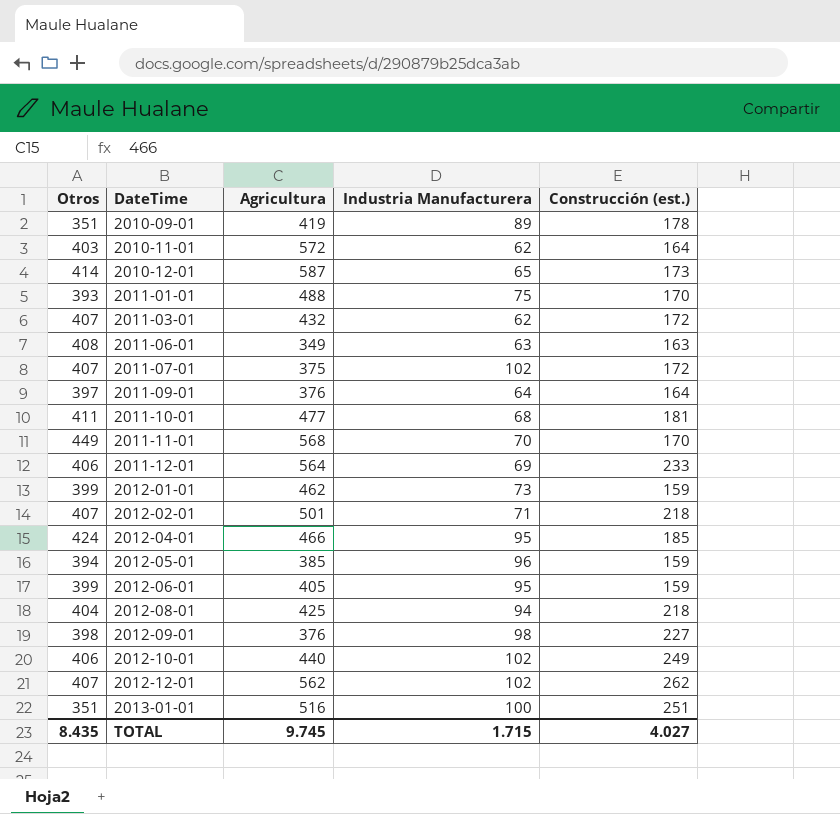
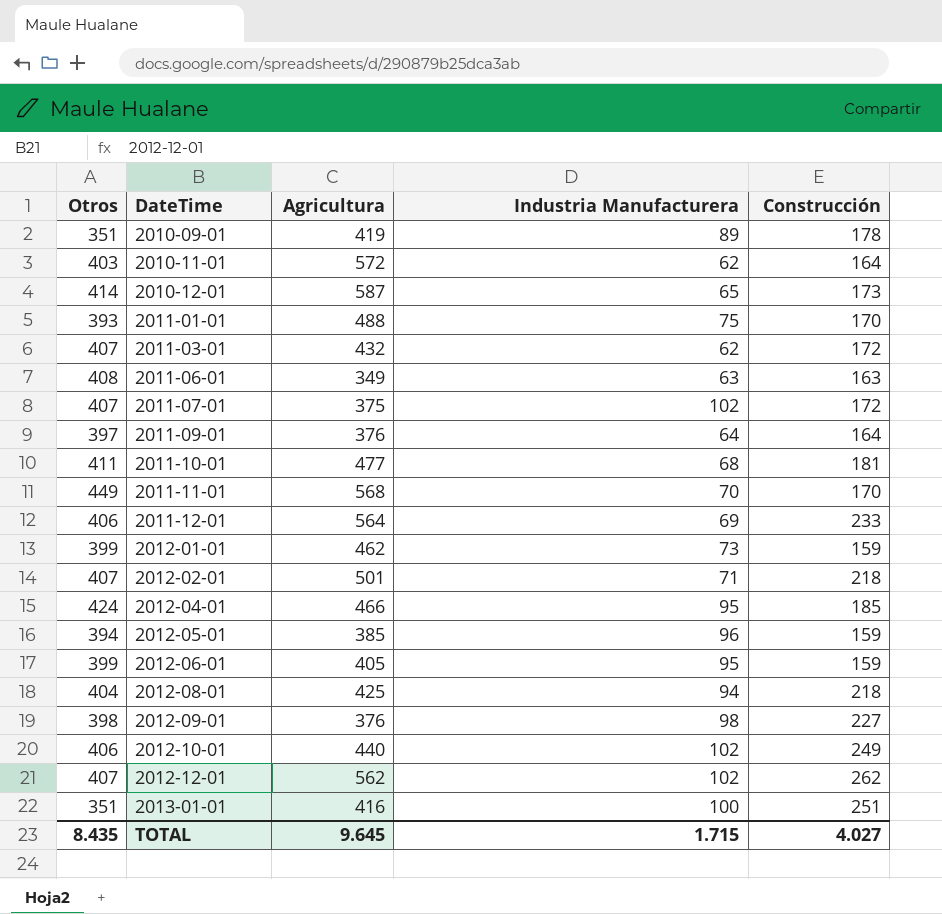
column name: Construcción (est.) -> Construcción
2013-01-01 | Agricultura: 516 -> 416
TOTAL | Agricultura: 9.745 -> 9.645

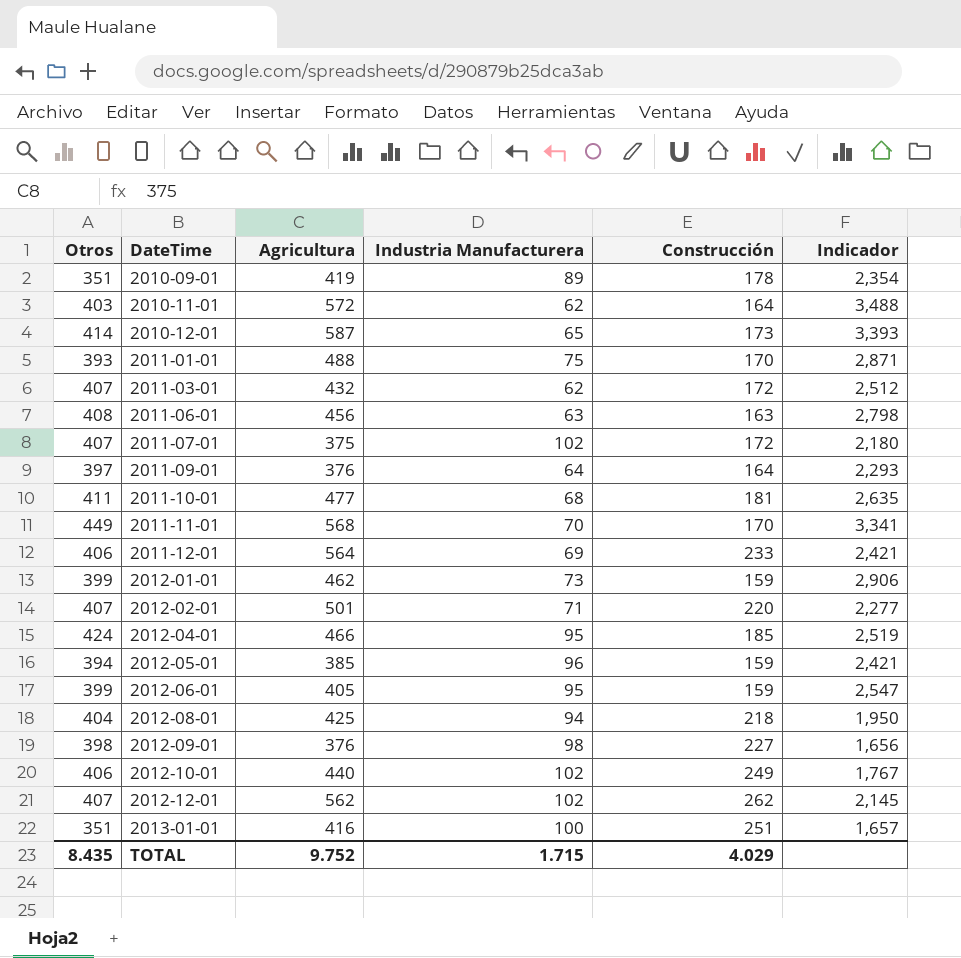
column Indicador | formula: none -> [Agricultura] / [Construcción]
2011-06-01 | Agricultura: 349 -> 456
2012-02-01 | Construcción: 218 -> 220
TOTAL | Agricultura: 9.645 -> 9.752
TOTAL | Construcción: 4.027 -> 4.029

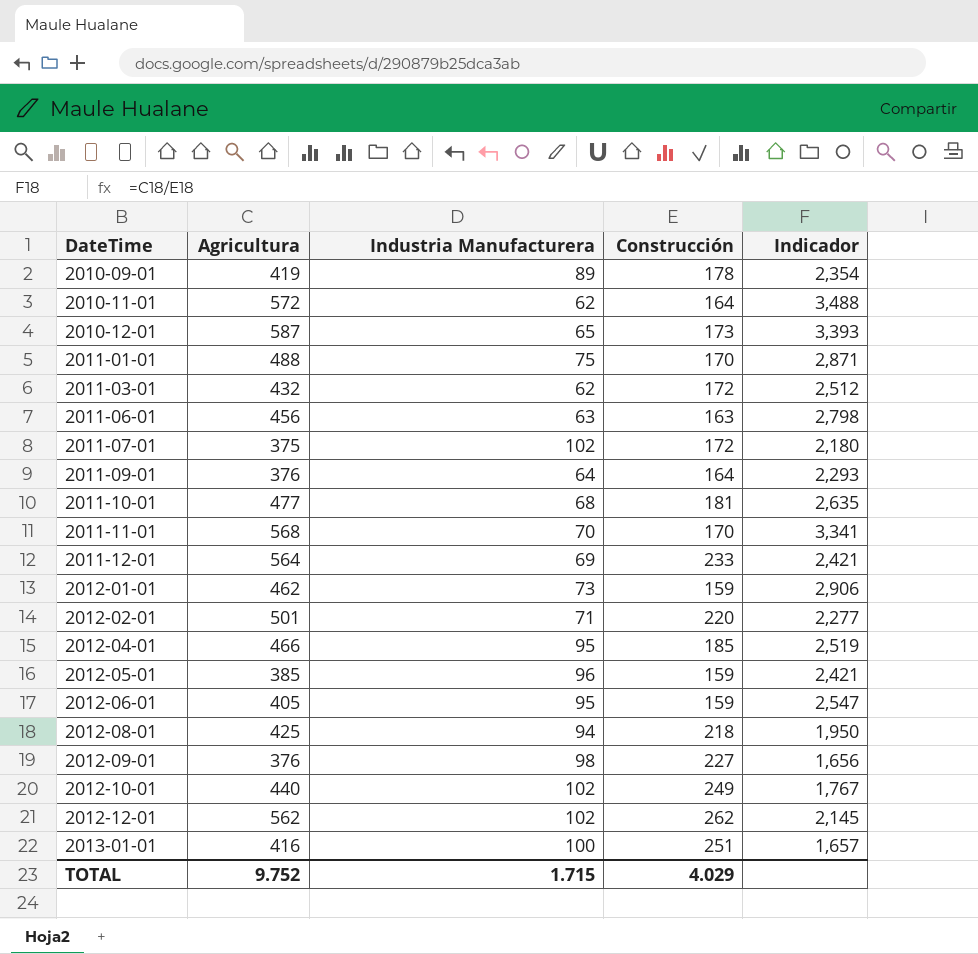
column Otros | position: 1 -> none

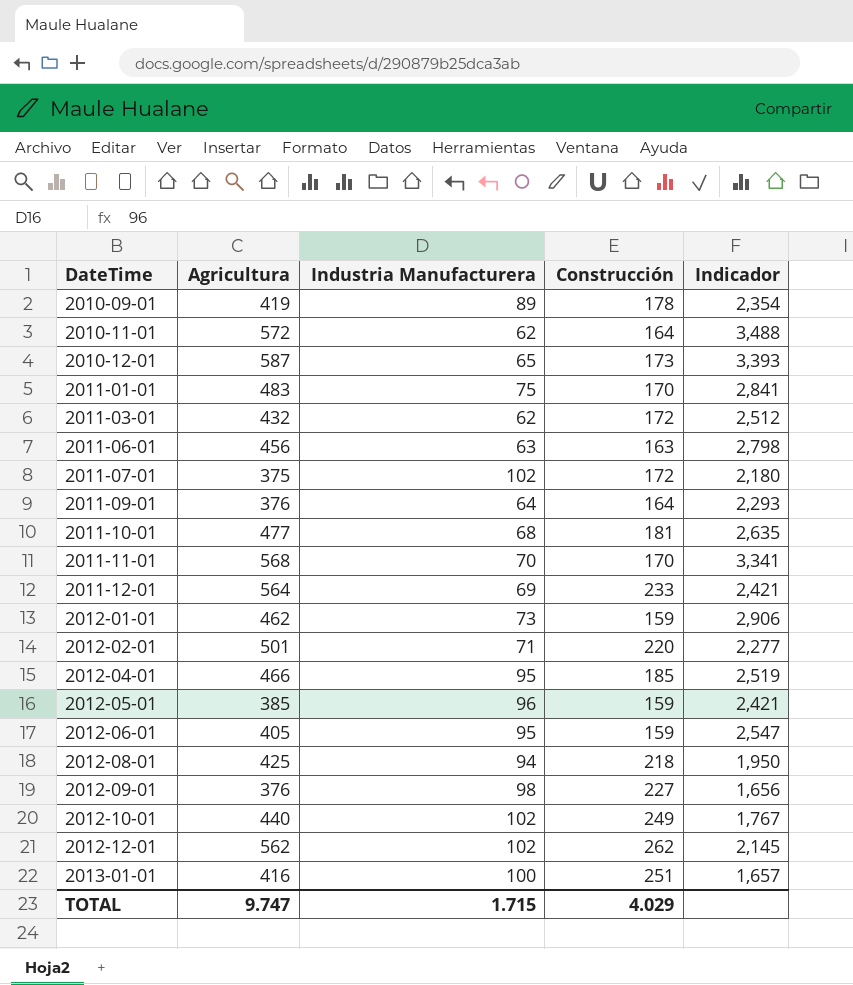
2011-01-01 | Agricultura: 488 -> 483
2011-01-01 | Indicador: 2,871 -> 2,841
TOTAL | Agricultura: 9.752 -> 9.747

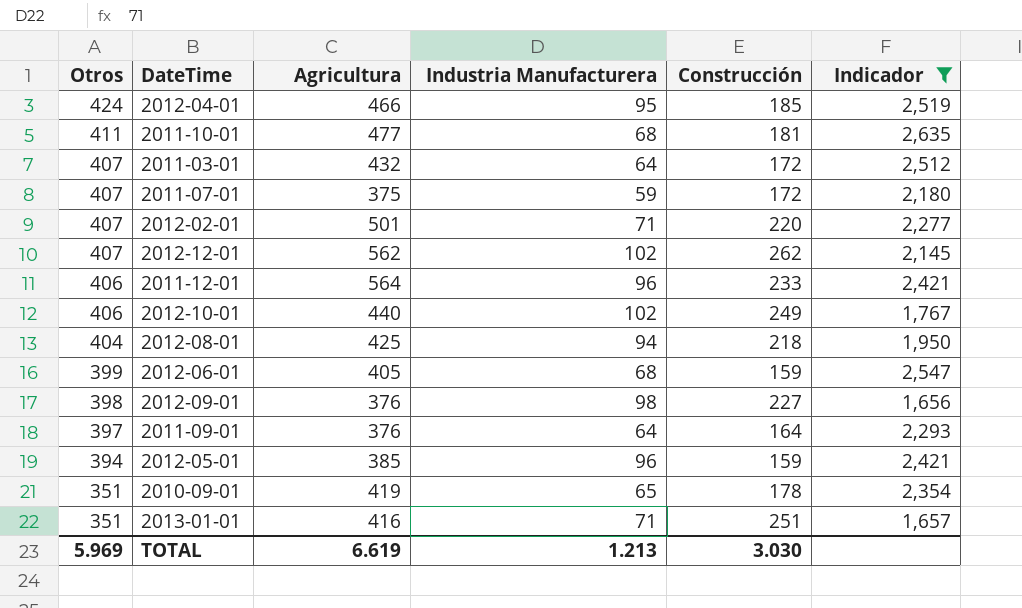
filter: none -> Indicador <= 2,635
row order: DateTime ascending -> Otros descending
column Otros | position: none -> 1
2011-03-01 | Industria Manufacturera: 62 -> 64
2011-07-01 | Industria Manufacturera: 102 -> 59
2011-12-01 | Industria Manufacturera: 69 -> 96
2012-06-01 | Industria Manufacturera: 95 -> 68
2010-09-01 | Industria Manufacturera: 89 -> 65
2013-01-01 | Industria Manufacturera: 100 -> 71
TOTAL | Agricultura: 9.747 -> 6.619
TOTAL | Industria Manufacturera: 1.715 -> 1.213
TOTAL | Construcción: 4.029 -> 3.030

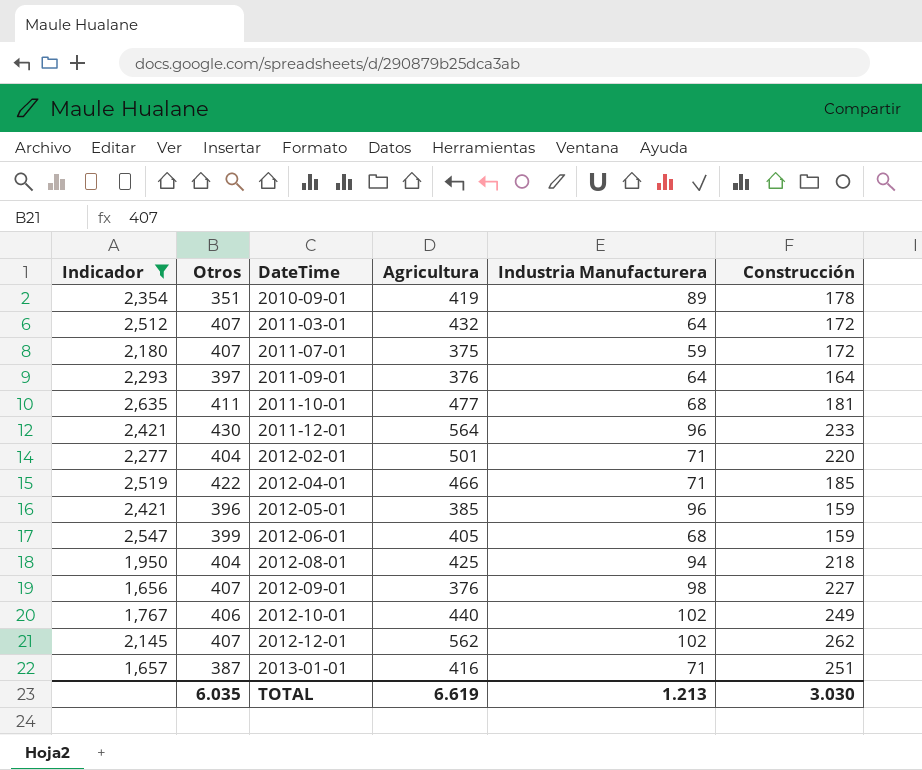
row order: Otros descending -> DateTime ascending
column Indicador | position: 6 -> 1
2010-09-01 | Industria Manufacturera: 65 -> 89
2011-12-01 | Otros: 406 -> 430
2012-02-01 | Otros: 407 -> 404
2012-04-01 | Otros: 424 -> 422
2012-04-01 | Industria Manufacturera: 95 -> 71
2012-05-01 | Otros: 394 -> 396
2012-09-01 | Otros: 398 -> 407
2013-01-01 | Otros: 351 -> 387
TOTAL | Otros: 5.969 -> 6.035

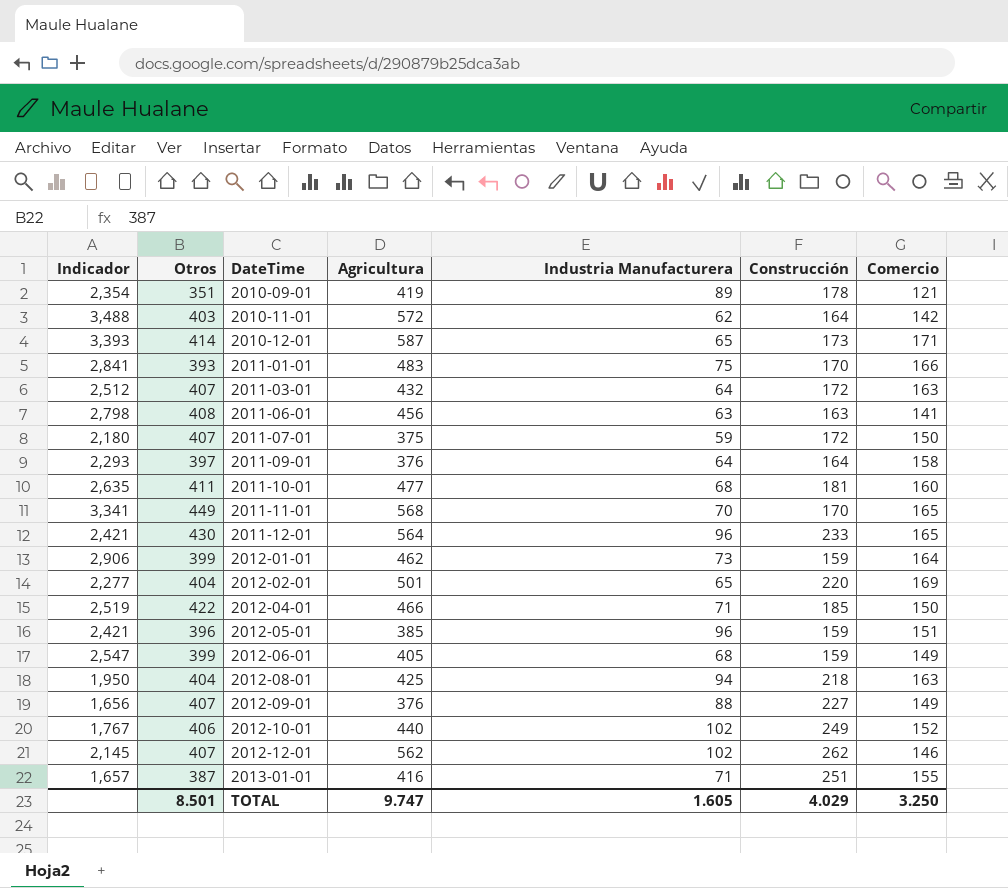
filter: Indicador <= 2,635 -> none
column Comercio | position: none -> 7
2012-02-01 | Industria Manufacturera: 71 -> 65
2012-09-01 | Industria Manufacturera: 98 -> 88
TOTAL | Otros: 6.035 -> 8.501
TOTAL | Agricultura: 6.619 -> 9.747
TOTAL | Industria Manufacturera: 1.213 -> 1.605
TOTAL | Construcción: 3.030 -> 4.029

